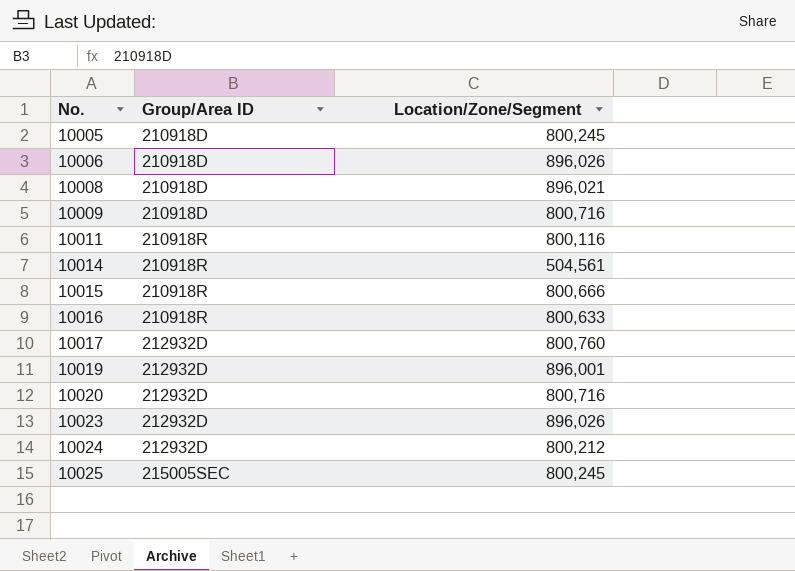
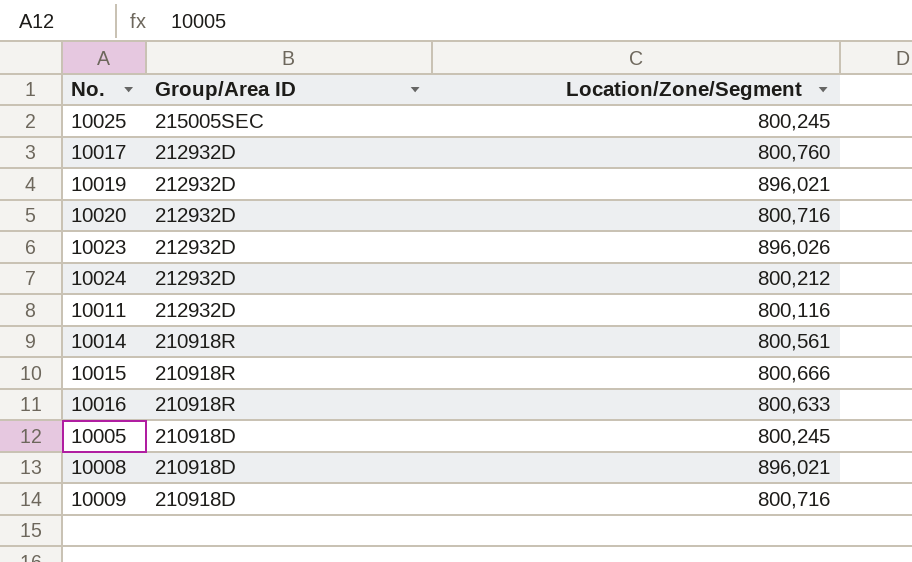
row order: No. ascending -> Group/Area ID descending
row 10006: 210918D | 896,026 -> none
10019 | Location/Zone/Segment: 896,001 -> 896,021
10011 | Group/Area ID: 210918R -> 212932D
10014 | Location/Zone/Segment: 504,561 -> 800,561

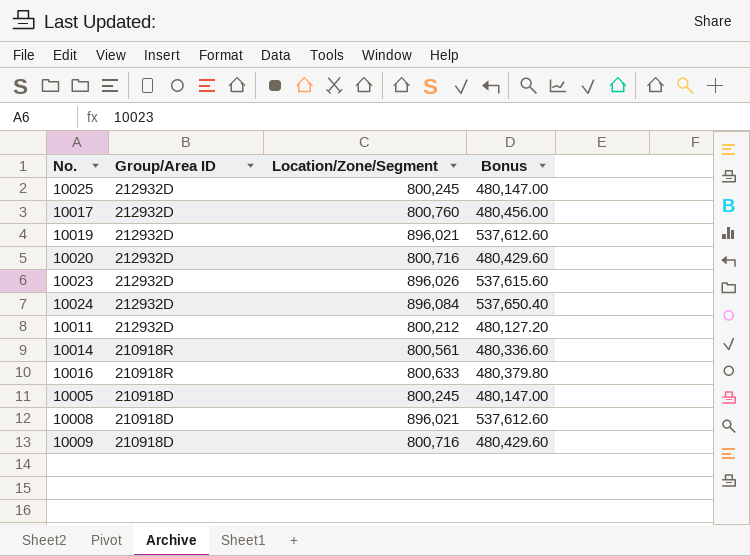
column Bonus | formula: none -> [Location/Zone/Segment] * 0.6
row 10015: 210918R | 800,666 -> none
10025 | Group/Area ID: 215005SEC -> 212932D
10024 | Location/Zone/Segment: 800,212 -> 896,084
10011 | Location/Zone/Segment: 800,116 -> 800,212

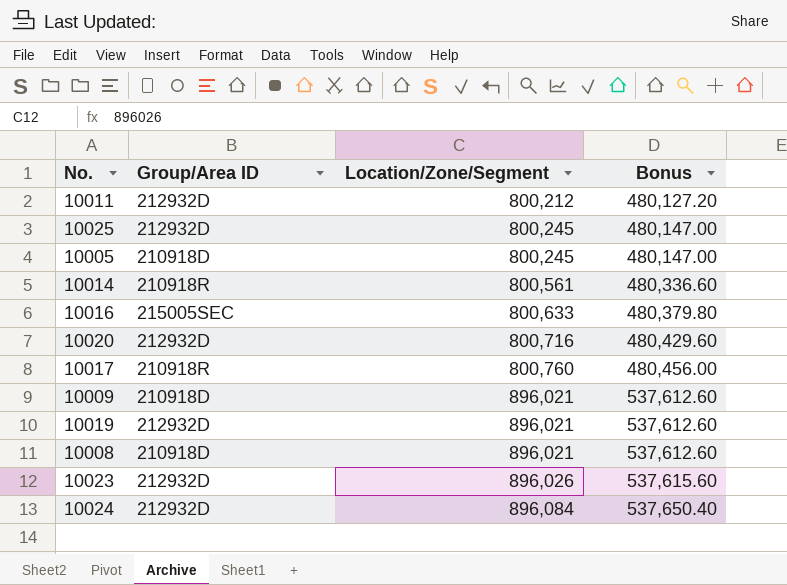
row order: Group/Area ID descending -> Location/Zone/Segment ascending
10016 | Group/Area ID: 210918R -> 215005SEC
10017 | Group/Area ID: 212932D -> 210918R
10009 | Location/Zone/Segment: 800,716 -> 896,021
10009 | Bonus: 480,429.60 -> 537,612.60

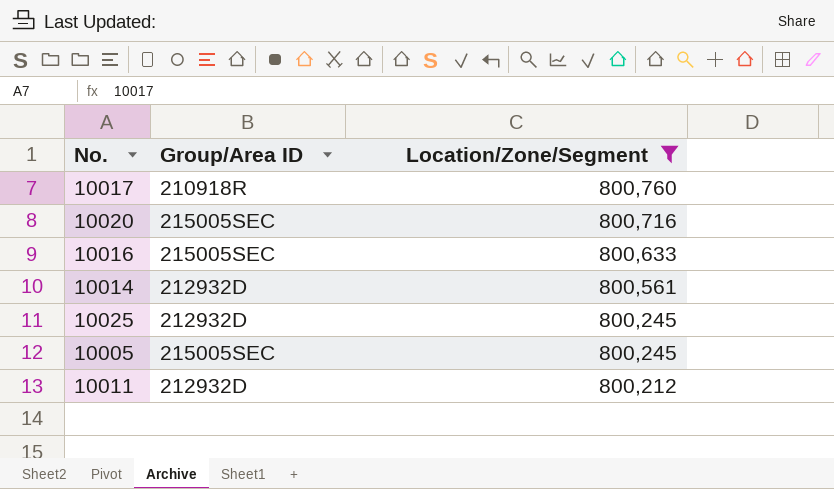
filter: none -> Location/Zone/Segment <= 800,760
row order: Location/Zone/Segment ascending -> Location/Zone/Segment descending
column Bonus | formula: [Location/Zone/Segment] * 0.6 -> none
10020 | Group/Area ID: 212932D -> 215005SEC
10014 | Group/Area ID: 210918R -> 212932D
10005 | Group/Area ID: 210918D -> 215005SEC

